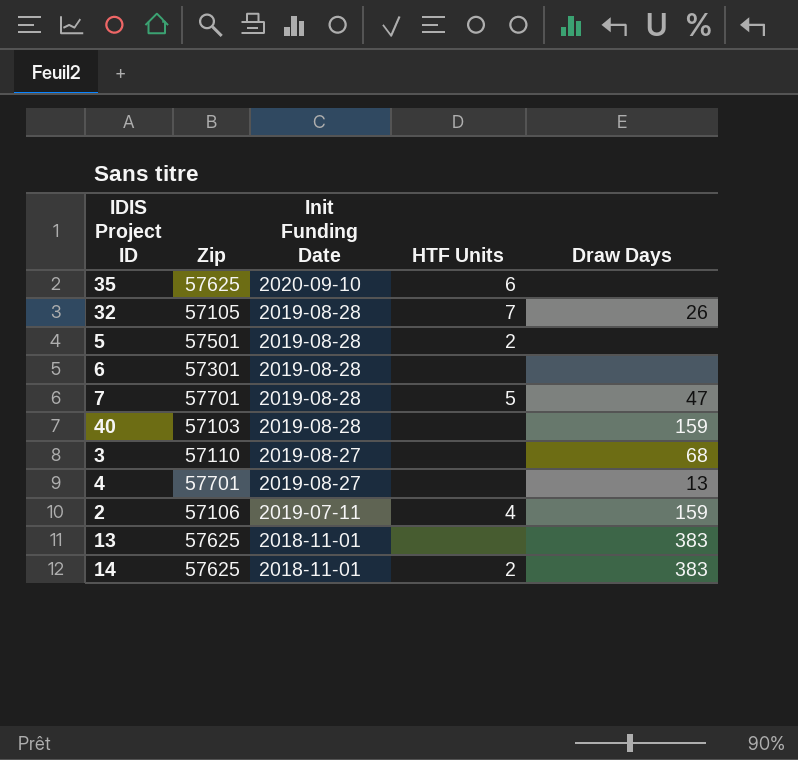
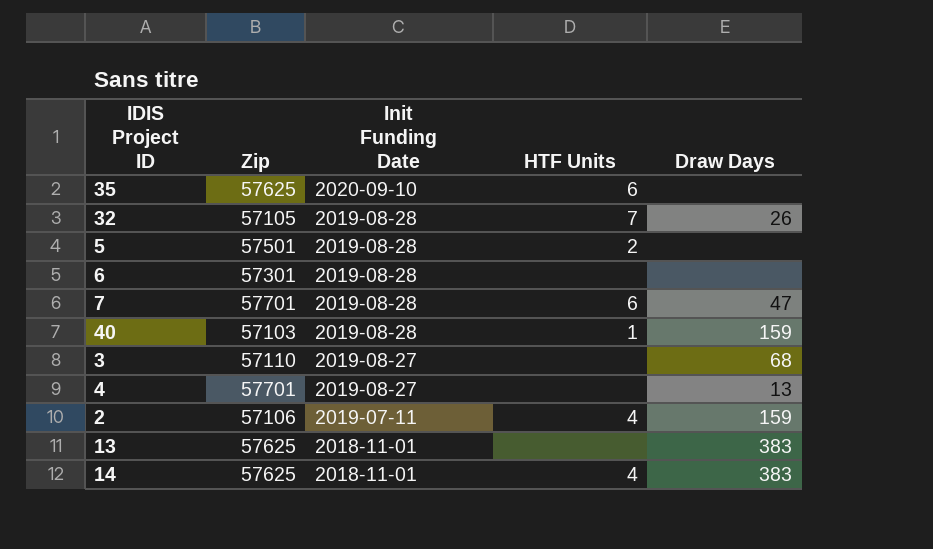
7 | HTF Units: 5 -> 6
40 | HTF Units: none -> 1
14 | HTF Units: 2 -> 4

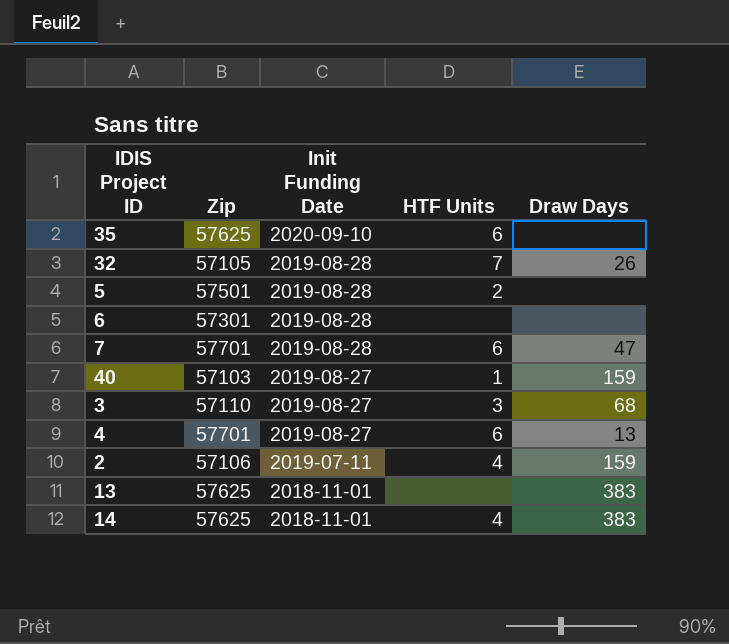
40 | Init Funding Date: 2019-08-28 -> 2019-08-27
3 | HTF Units: none -> 3
4 | HTF Units: none -> 6

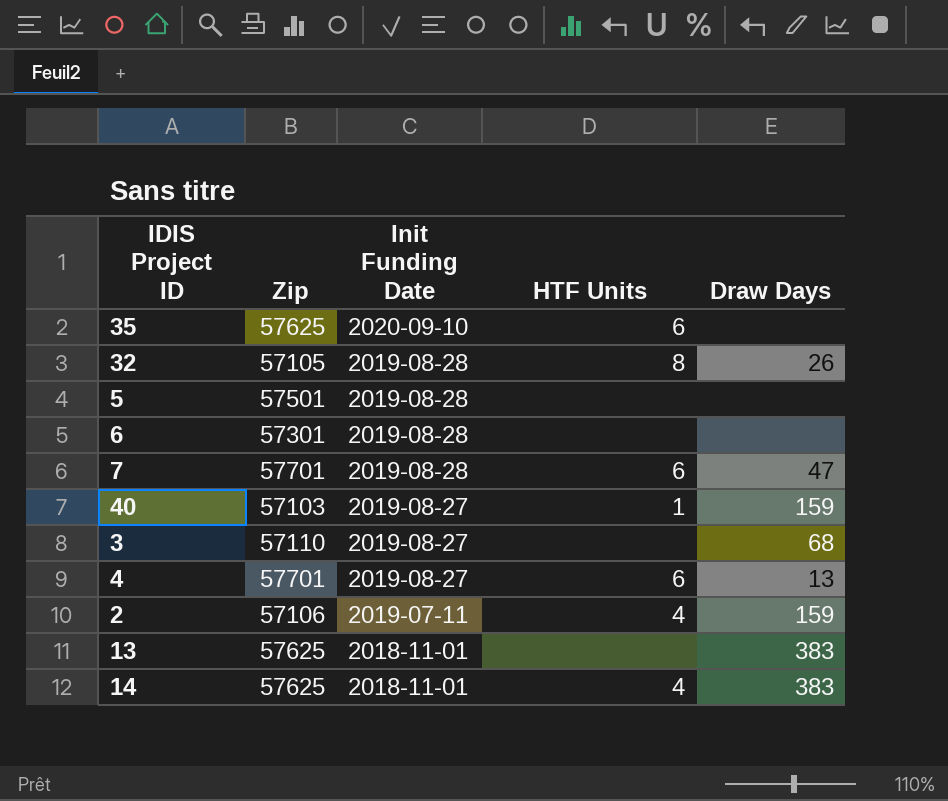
32 | HTF Units: 7 -> 8
5 | HTF Units: 2 -> none
3 | HTF Units: 3 -> none

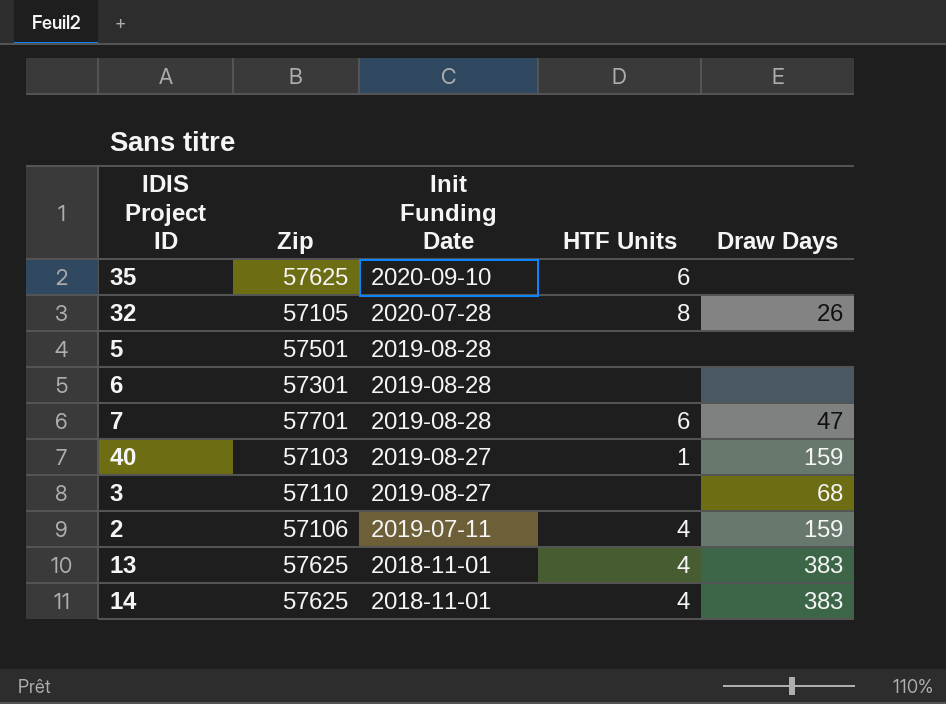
row 4: 57701 | 2019-08-27 | 6 | 13 -> none
32 | Init Funding Date: 2019-08-28 -> 2020-07-28
13 | HTF Units: none -> 4

